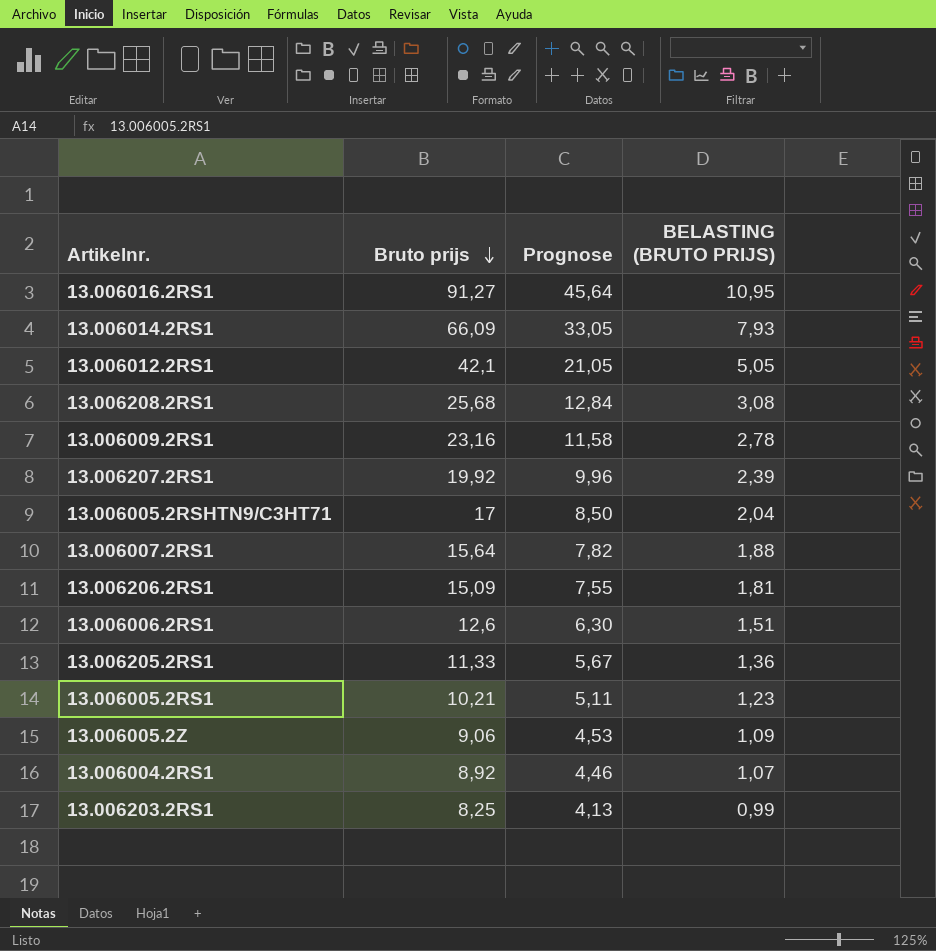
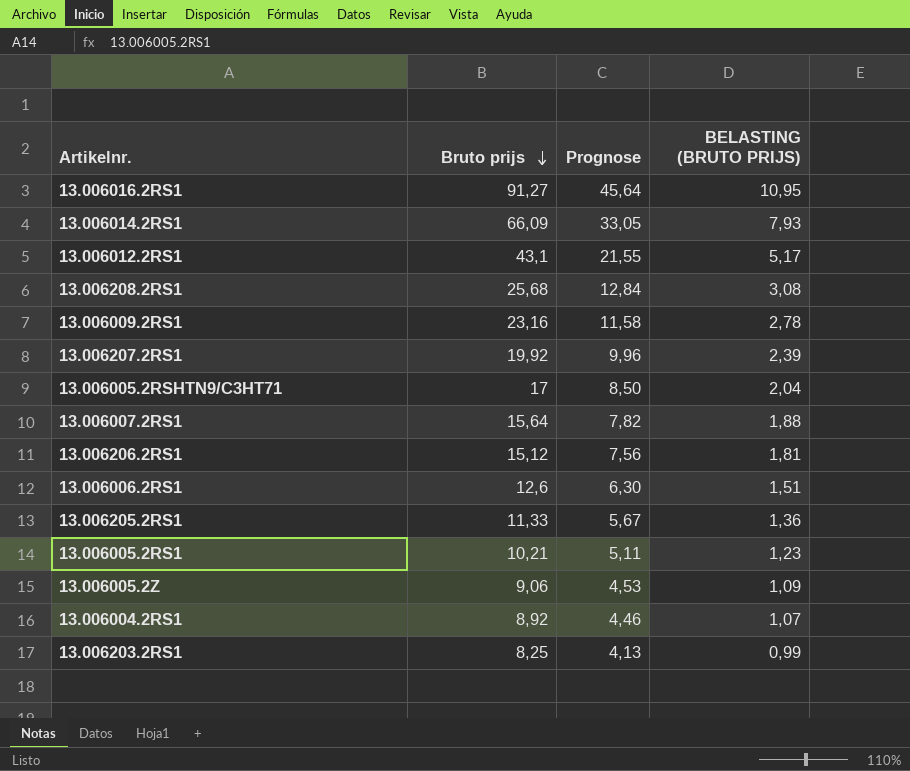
13.006012.2RS1 | Bruto prijs: 42,1 -> 43,1
13.006012.2RS1 | Prognose: 21,05 -> 21,55
13.006012.2RS1 | BELASTING (BRUTO PRIJS): 5,05 -> 5,17
13.006206.2RS1 | Bruto prijs: 15,09 -> 15,12
13.006206.2RS1 | Prognose: 7,55 -> 7,56

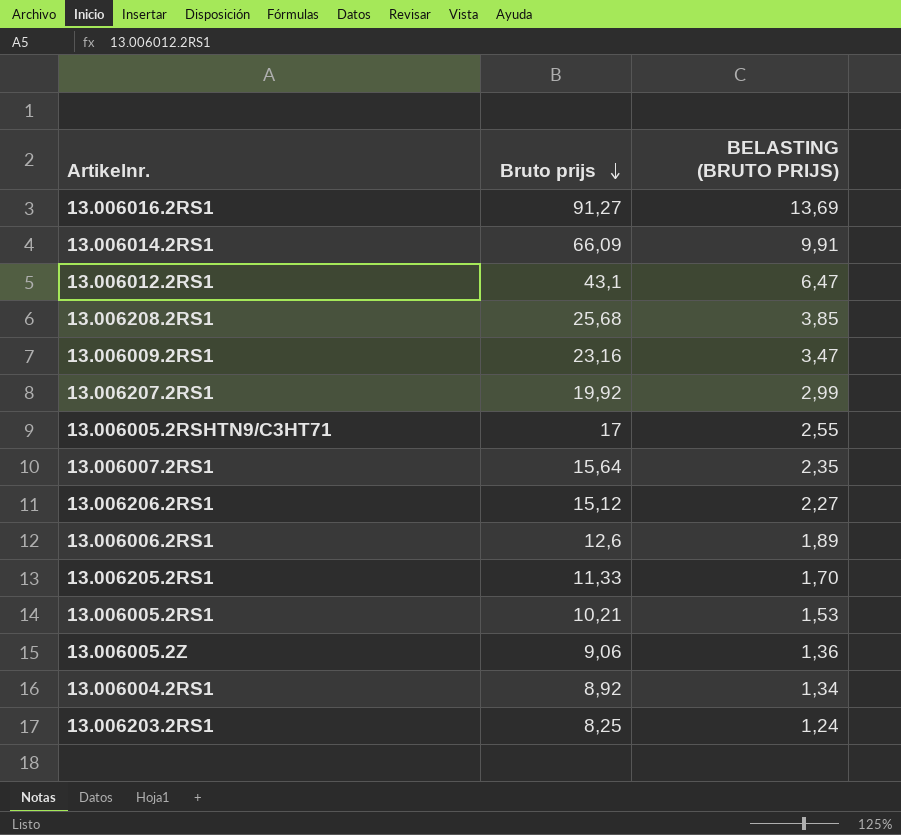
column Prognose | formula: [Bruto prijs] * 0,5 -> none
column BELASTING (BRUTO PRIJS) | formula: [Bruto prijs] * 0,12 -> [Bruto prijs] * 0,15

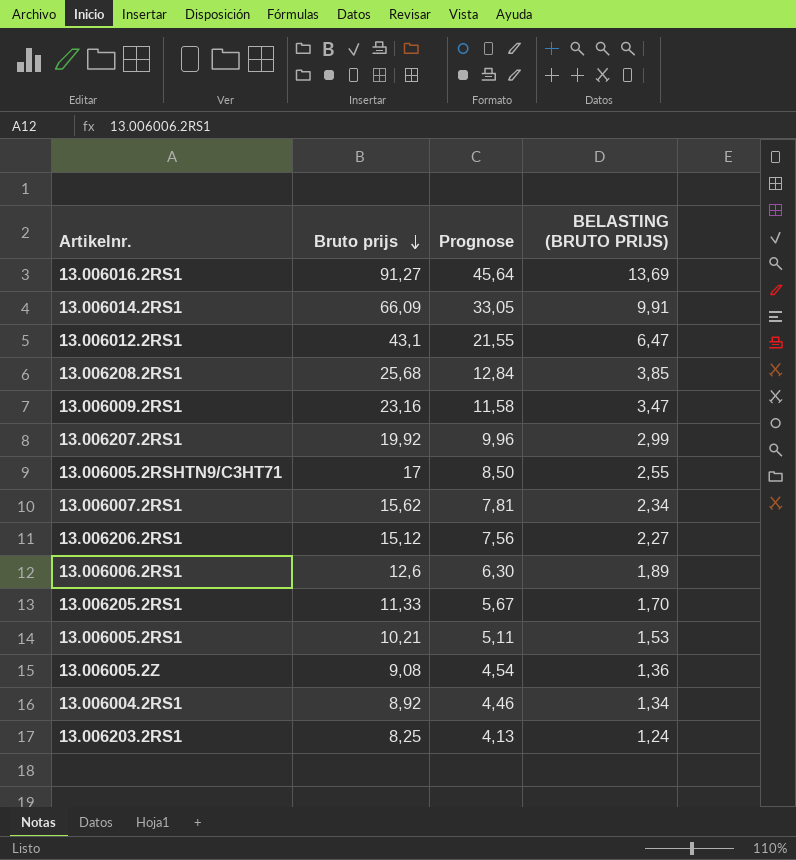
column Prognose | formula: none -> [Bruto prijs] * 0,5
13.006007.2RS1 | Bruto prijs: 15,64 -> 15,62
13.006007.2RS1 | BELASTING (BRUTO PRIJS): 2,35 -> 2,34
13.006005.2Z | Bruto prijs: 9,06 -> 9,08

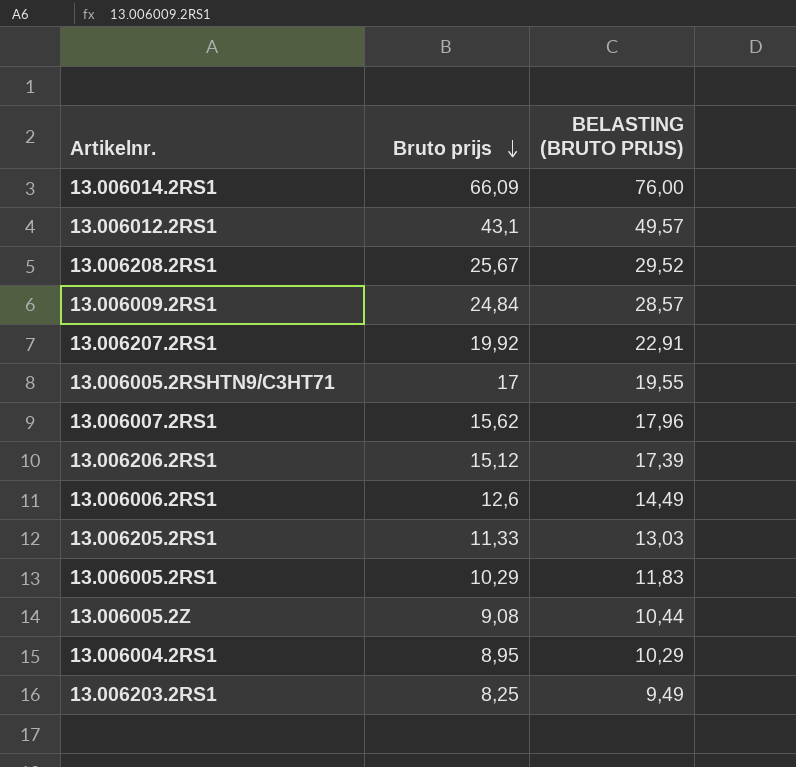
column Prognose | formula: [Bruto prijs] * 0,5 -> none
column BELASTING (BRUTO PRIJS) | formula: [Bruto prijs] * 0,15 -> [Bruto prijs] * 1,15
row 13.006016.2RS1: 91,27 | 45,64 | 13,69 -> none
13.006208.2RS1 | Bruto prijs: 25,68 -> 25,67
13.006009.2RS1 | Bruto prijs: 23,16 -> 24,84
13.006005.2RS1 | Bruto prijs: 10,21 -> 10,29
13.006004.2RS1 | Bruto prijs: 8,92 -> 8,95

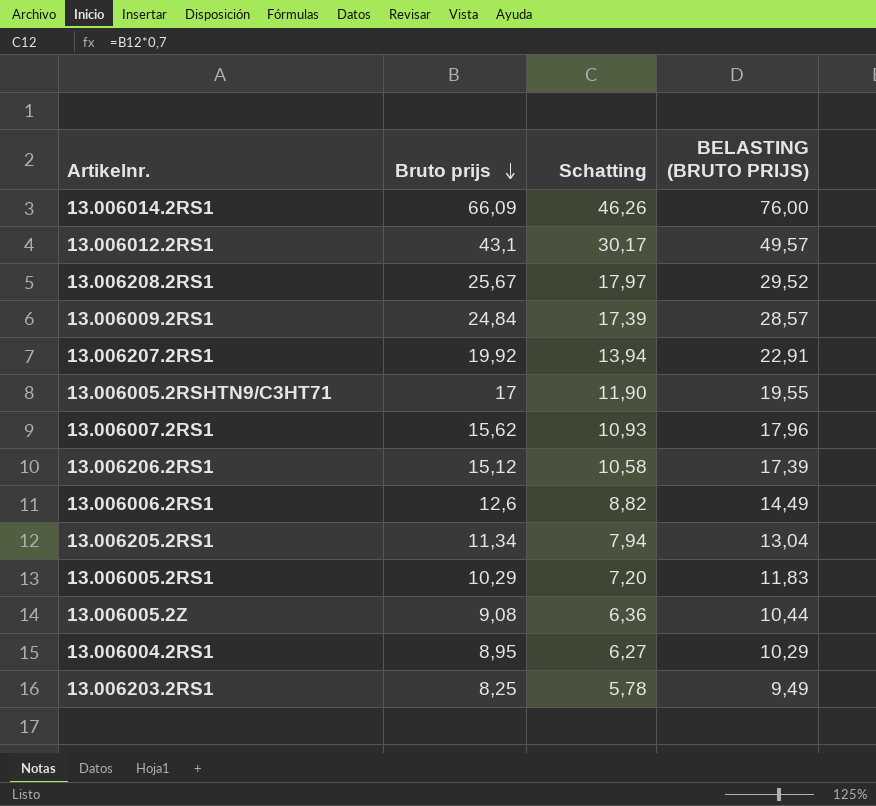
column Schatting | formula: none -> [Bruto prijs] * 0,7
13.006205.2RS1 | Bruto prijs: 11,33 -> 11,34
13.006205.2RS1 | BELASTING (BRUTO PRIJS): 13,03 -> 13,04

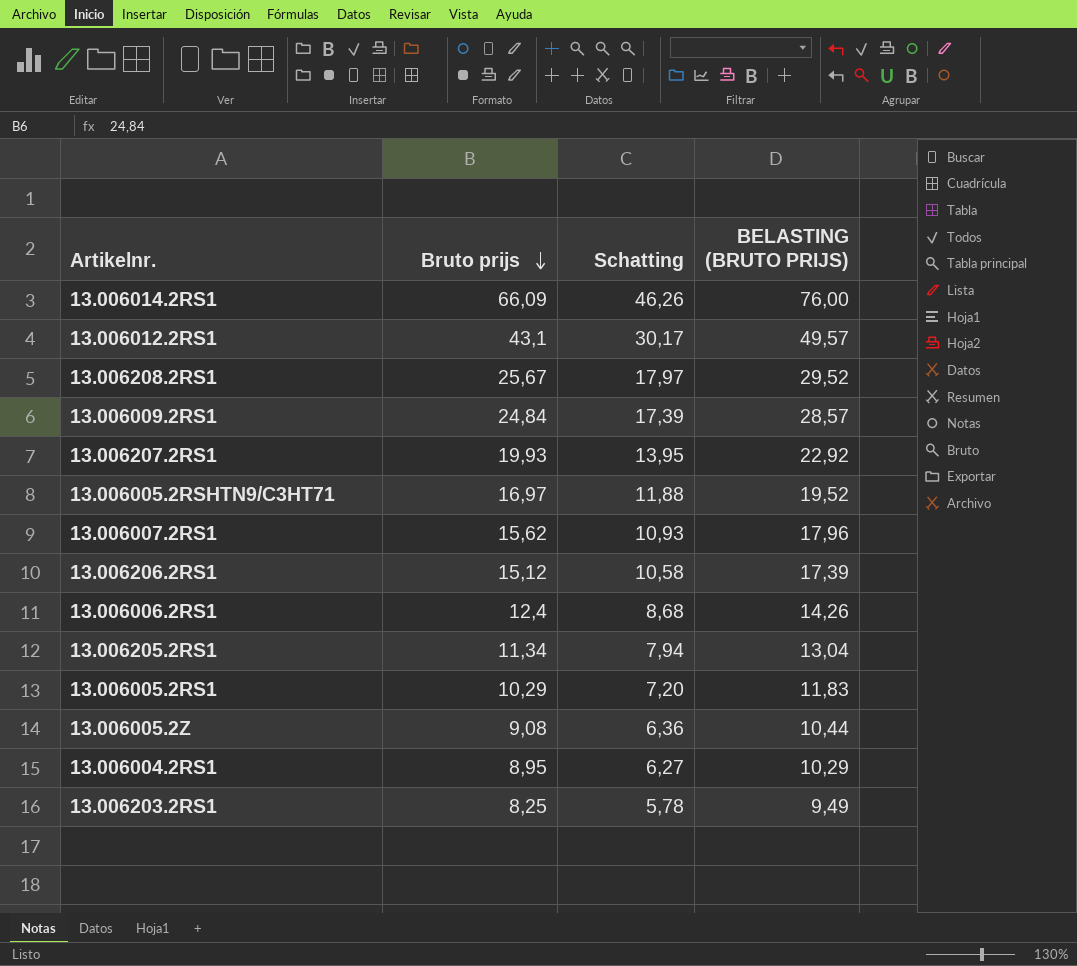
13.006207.2RS1 | Bruto prijs: 19,92 -> 19,93
13.006207.2RS1 | Schatting: 13,94 -> 13,95
13.006207.2RS1 | BELASTING (BRUTO PRIJS): 22,91 -> 22,92
13.006005.2RSHTN9/C3HT71 | Bruto prijs: 17 -> 16,97
13.006005.2RSHTN9/C3HT71 | Schatting: 11,90 -> 11,88
13.006005.2RSHTN9/C3HT71 | BELASTING (BRUTO PRIJS): 19,55 -> 19,52
13.006006.2RS1 | Bruto prijs: 12,6 -> 12,4
13.006006.2RS1 | Schatting: 8,82 -> 8,68
13.006006.2RS1 | BELASTING (BRUTO PRIJS): 14,49 -> 14,26

